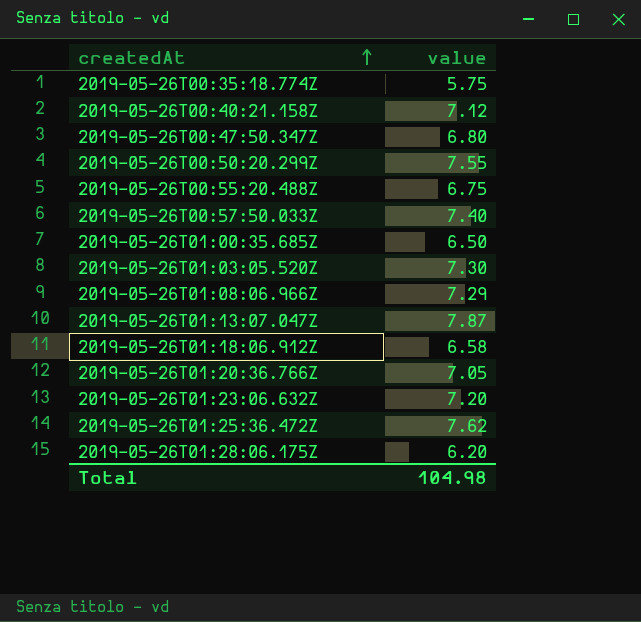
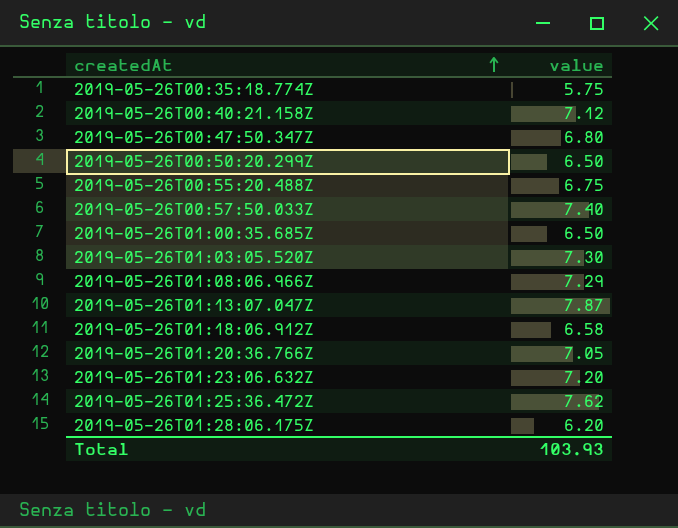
2019-05-26T00:50:20.299Z | value: 7.55 -> 6.50
Total | value: 104.98 -> 103.93

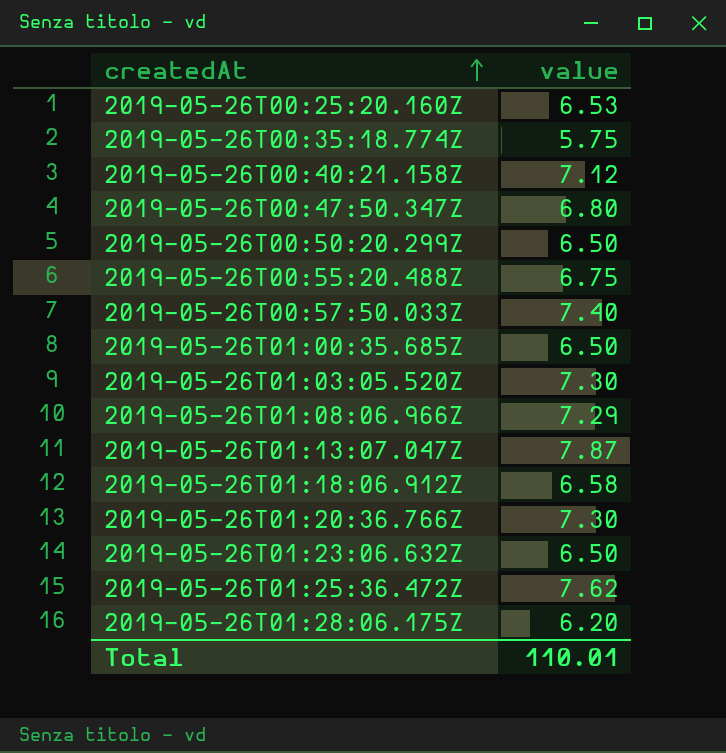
row 2019-05-26T00:25:20.160Z: none -> 6.53
2019-05-26T01:20:36.766Z | value: 7.05 -> 7.30
2019-05-26T01:23:06.632Z | value: 7.20 -> 6.50
Total | value: 103.93 -> 110.01

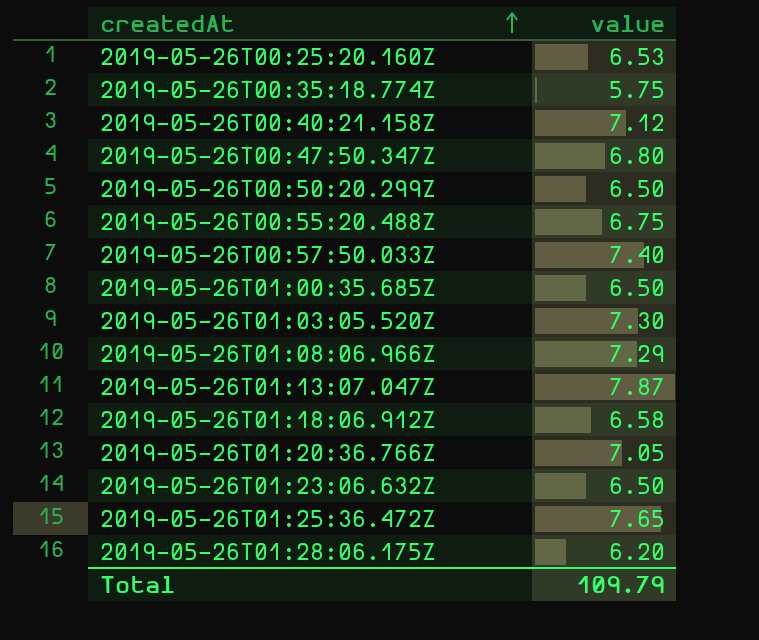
2019-05-26T01:20:36.766Z | value: 7.30 -> 7.05
2019-05-26T01:25:36.472Z | value: 7.62 -> 7.65
Total | value: 110.01 -> 109.79

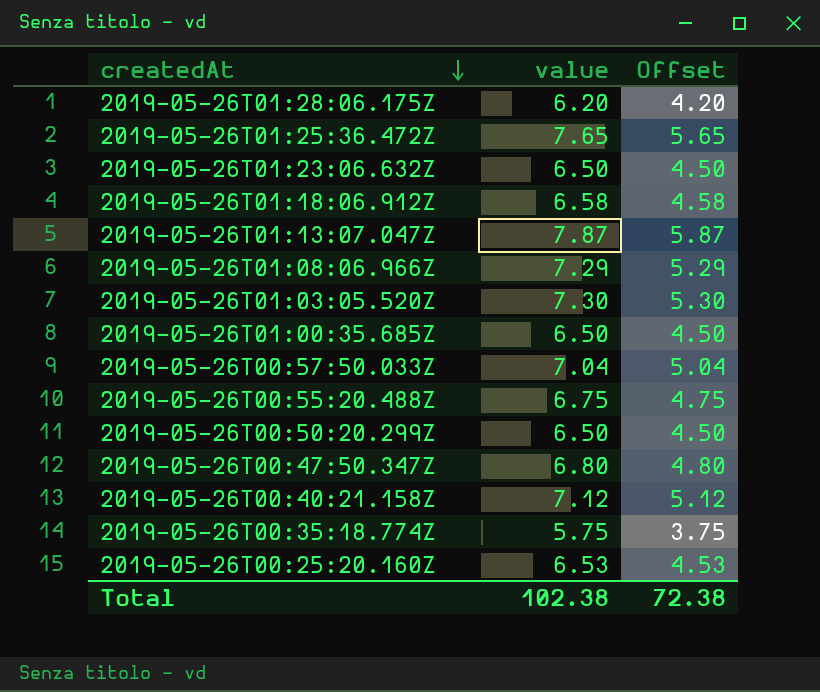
row order: createdAt ascending -> createdAt descending
column Offset | formula: none -> [value] - 2
row 2019-05-26T01:20:36.766Z: 7.05 -> none
2019-05-26T00:57:50.033Z | value: 7.40 -> 7.04
Total | value: 109.79 -> 102.38

